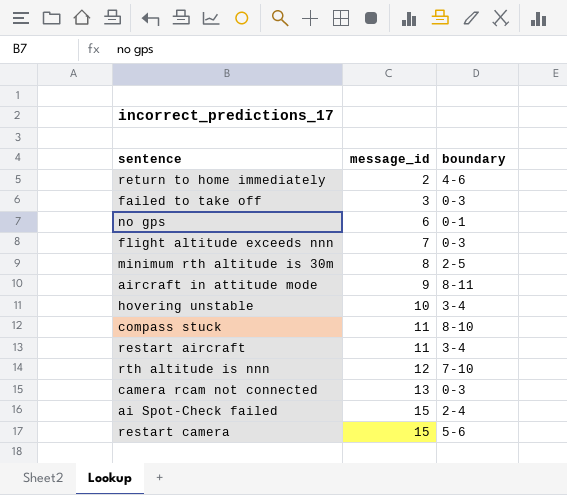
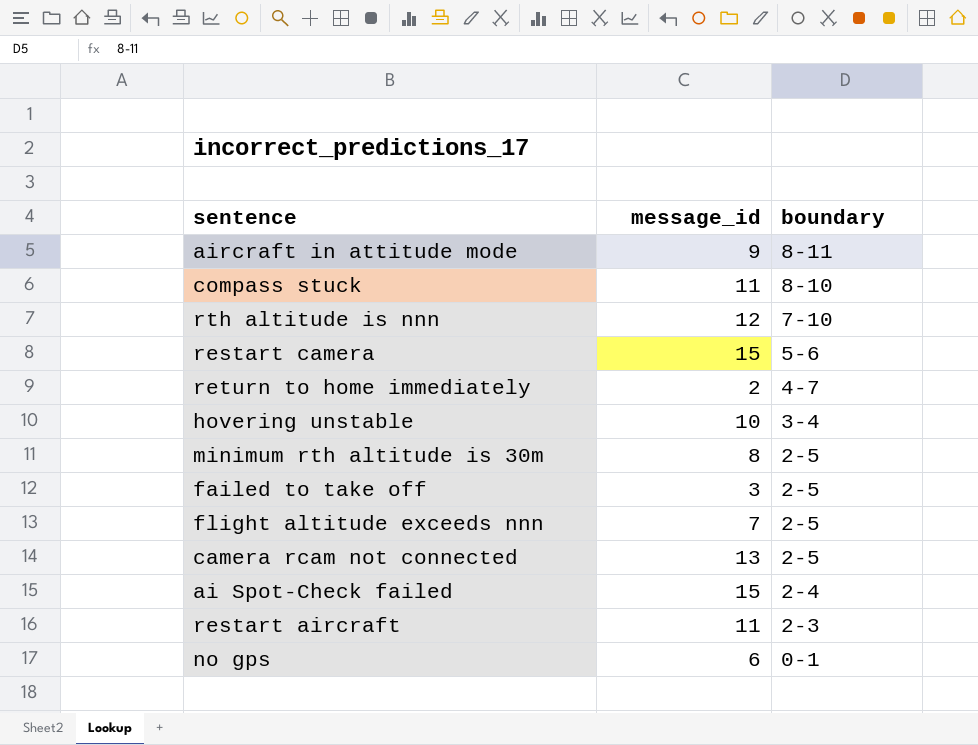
row order: message_id ascending -> boundary descending
return to home immediately | boundary: 4-6 -> 4-7
failed to take off | boundary: 0-3 -> 2-5
flight altitude exceeds nnn | boundary: 0-3 -> 2-5
camera rcam not connected | boundary: 0-3 -> 2-5
restart aircraft | boundary: 3-4 -> 2-3

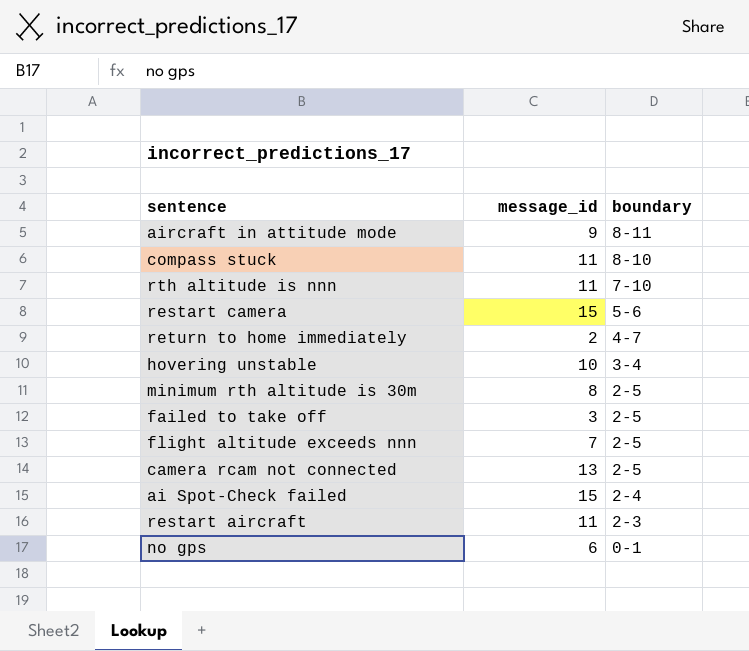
rth altitude is nnn | message_id: 12 -> 11

